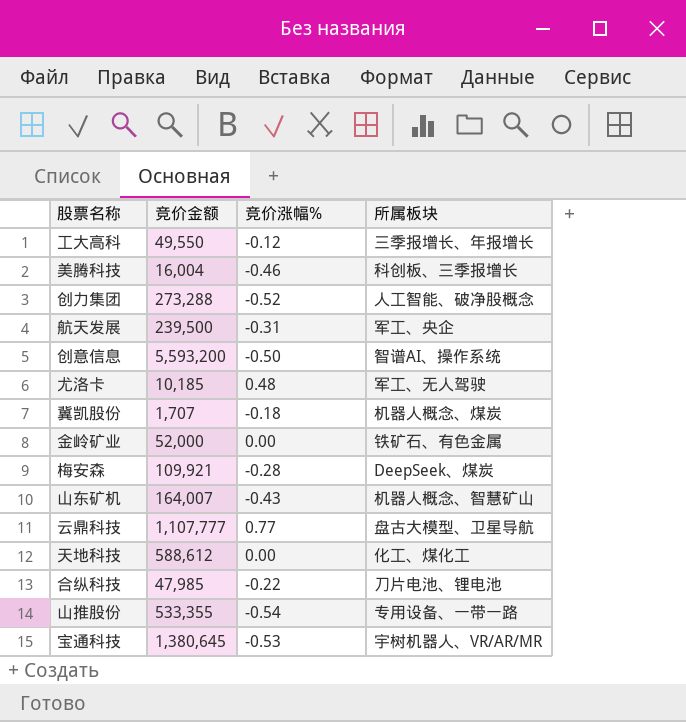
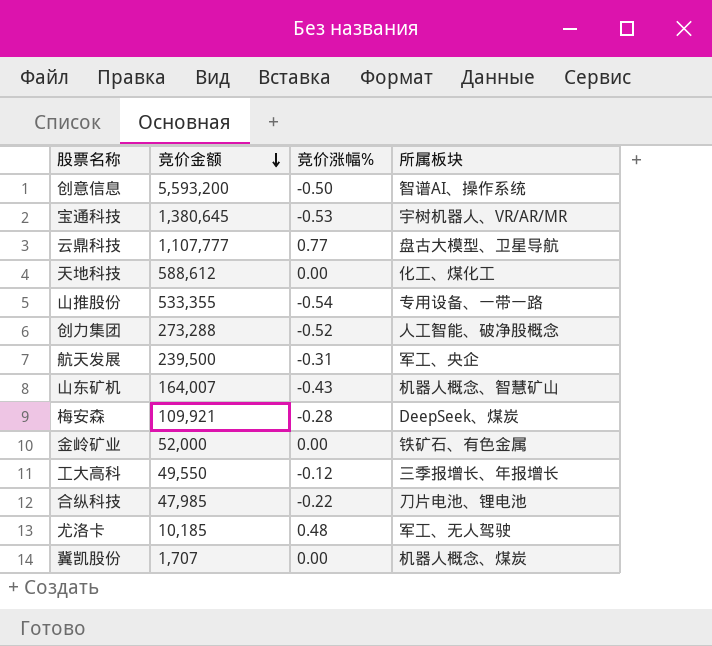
row order: none -> 竞价金额 descending
row 美腾科技: 16,004 | -0.46 | 科创板、三季报增长 -> none
冀凯股份 | 竞价涨幅%: -0.18 -> 0.00

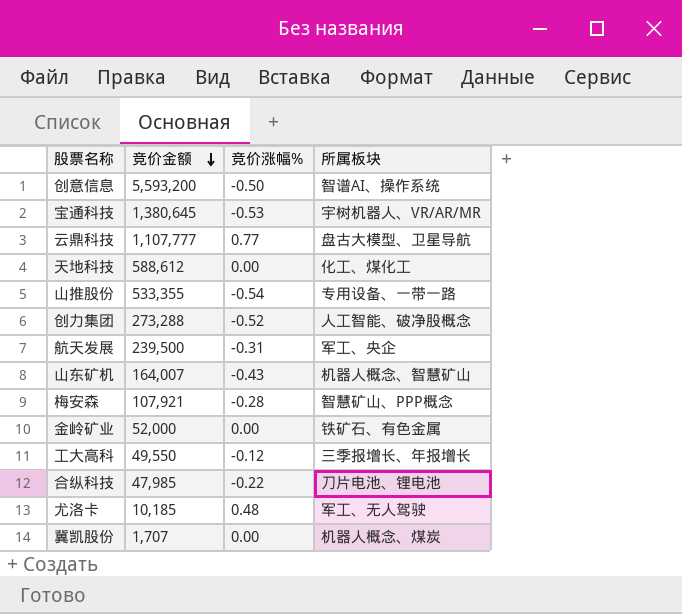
梅安森 | 竞价金额: 109,921 -> 107,921
梅安森 | 所属板块: DeepSeek、煤炭 -> 智慧矿山、PPP概念

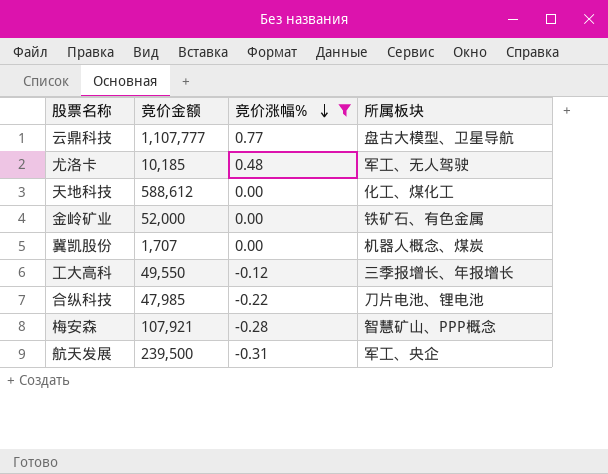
filter: none -> 竞价涨幅% >= -0.31
row order: 竞价金额 descending -> 竞价涨幅% descending

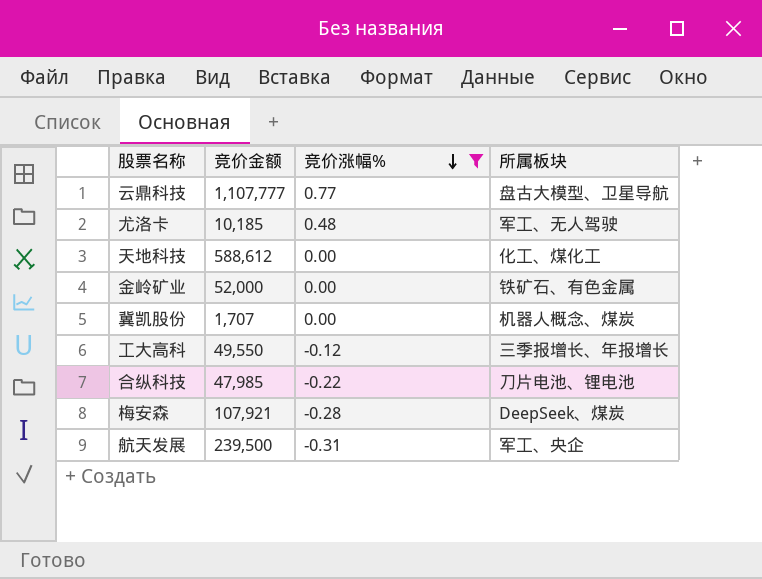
梅安森 | 所属板块: 智慧矿山、PPP概念 -> DeepSeek、煤炭

